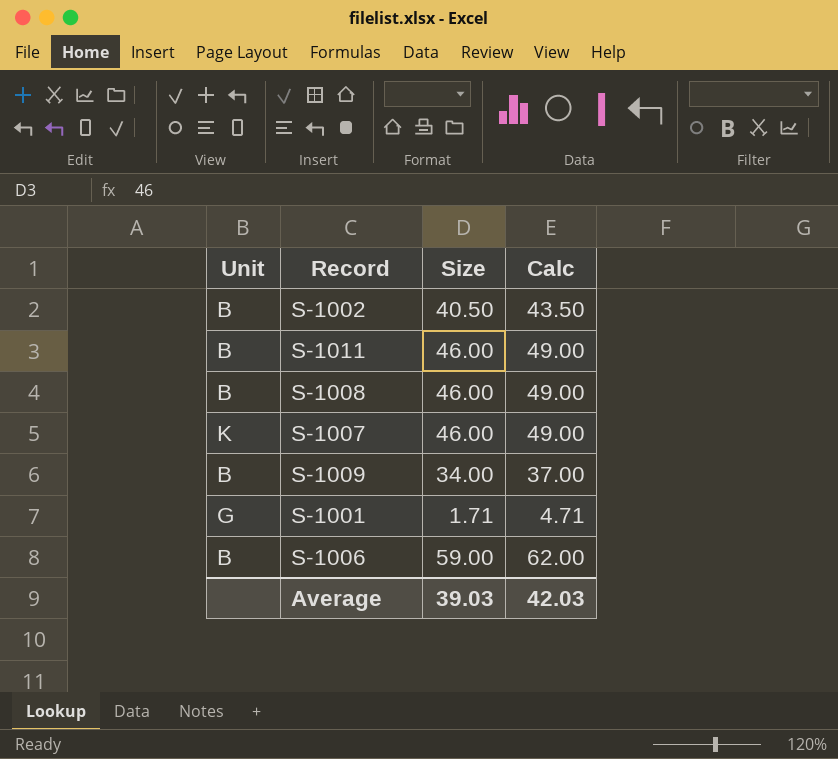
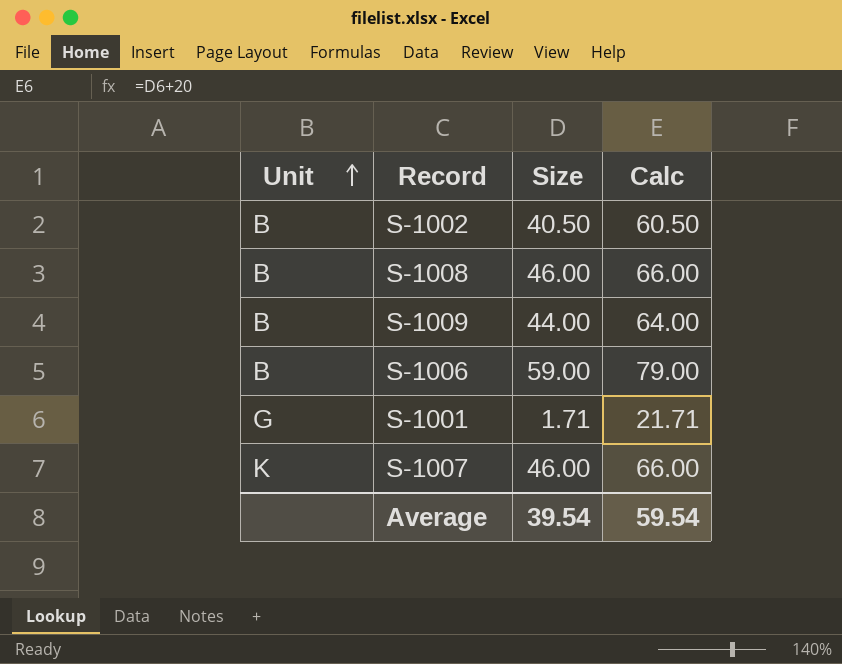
row order: none -> Unit ascending
column Calc | formula: [Size] + 3 -> [Size] + 20
row S-1011: B | 46.00 | 49.00 -> none
S-1009 | Size: 34.00 -> 44.00
Average | Size: 39.03 -> 39.54
Average | Calc: 42.03 -> 59.54

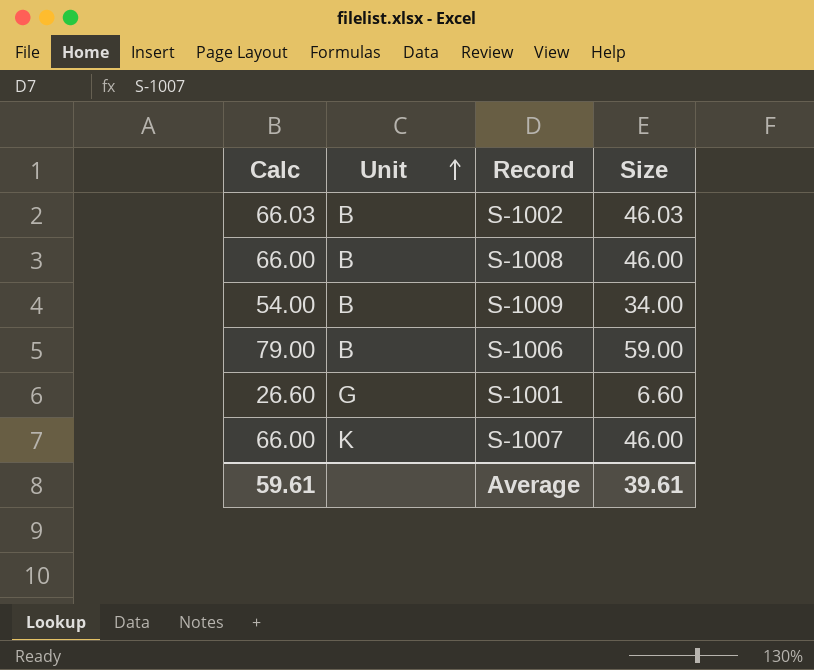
column Calc | position: 4 -> 1
S-1002 | Calc: 60.50 -> 66.03
S-1002 | Size: 40.50 -> 46.03
S-1009 | Calc: 64.00 -> 54.00
S-1009 | Size: 44.00 -> 34.00
S-1001 | Calc: 21.71 -> 26.60
S-1001 | Size: 1.71 -> 6.60
Average | Calc: 59.54 -> 59.61
Average | Size: 39.54 -> 39.61

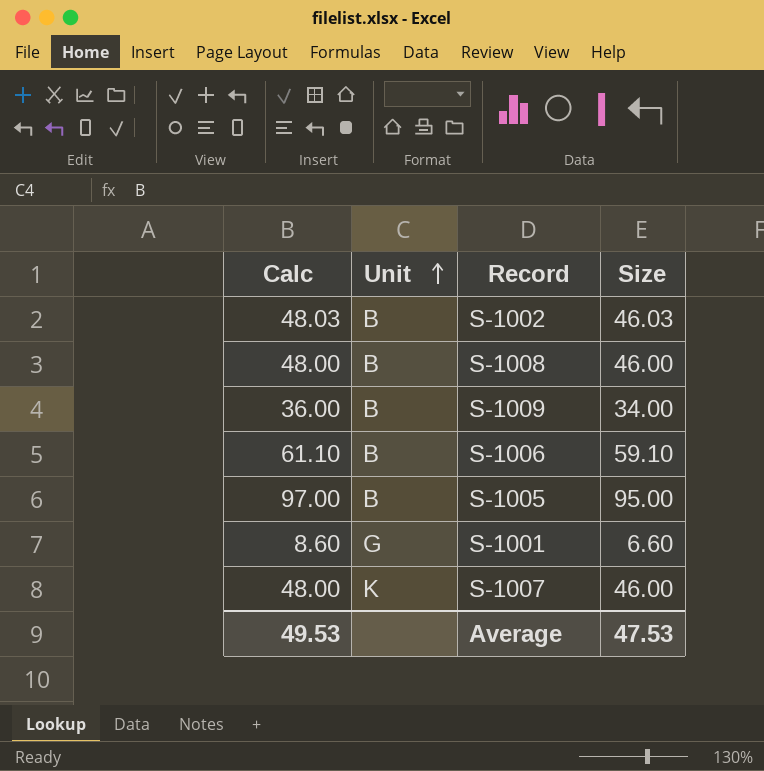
column Calc | formula: [Size] + 20 -> [Size] + 2
S-1006 | Size: 59.00 -> 59.10
row S-1005: none -> 97.00 | B | 95.00
Average | Calc: 59.61 -> 49.53
Average | Size: 39.61 -> 47.53

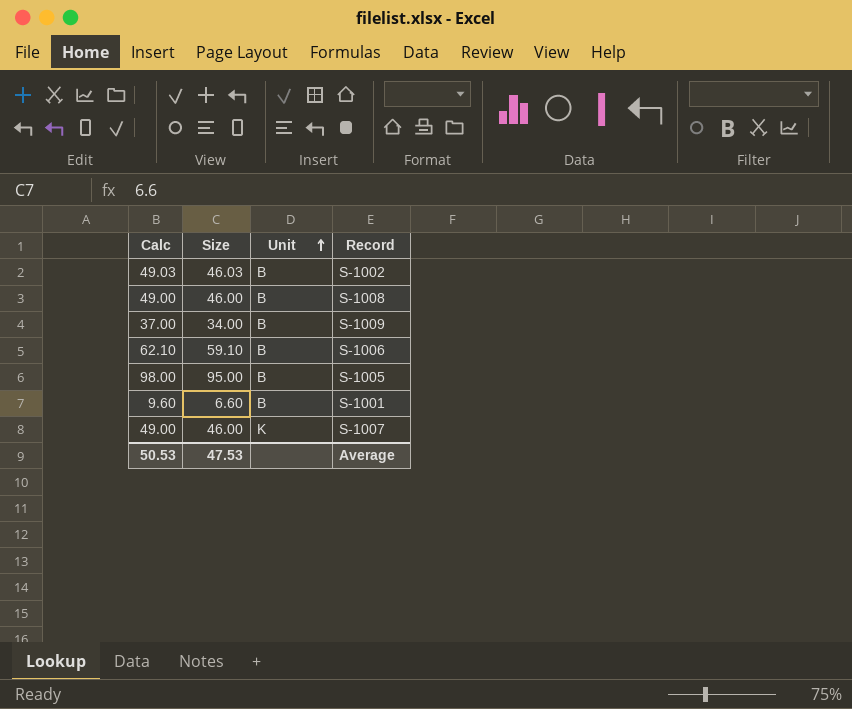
column Calc | formula: [Size] + 2 -> [Size] + 3
column Size | position: 4 -> 2
S-1001 | Unit: G -> B
Average | Calc: 49.53 -> 50.53

